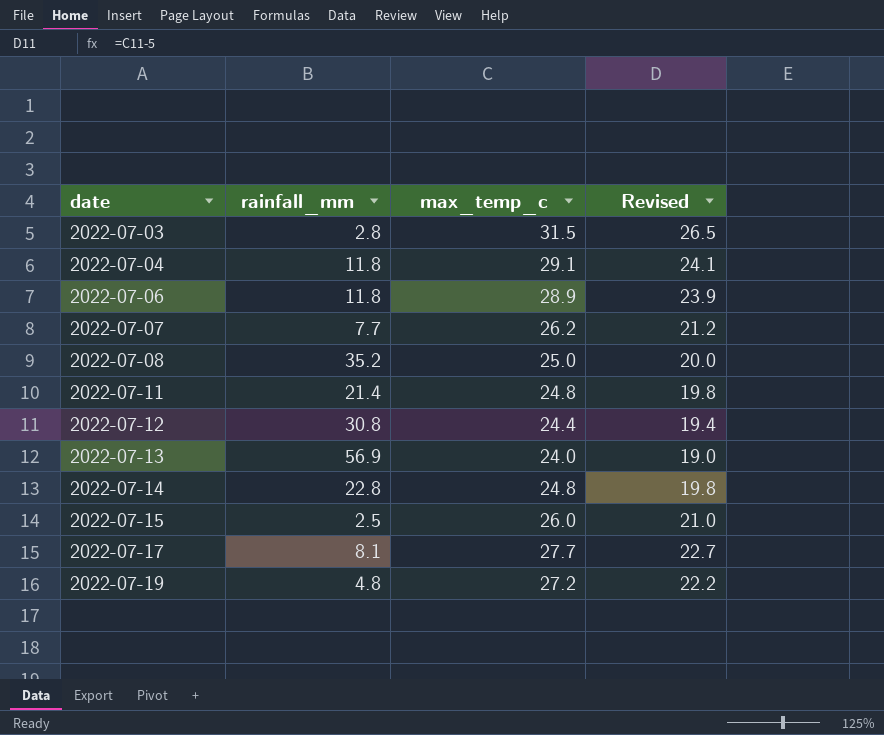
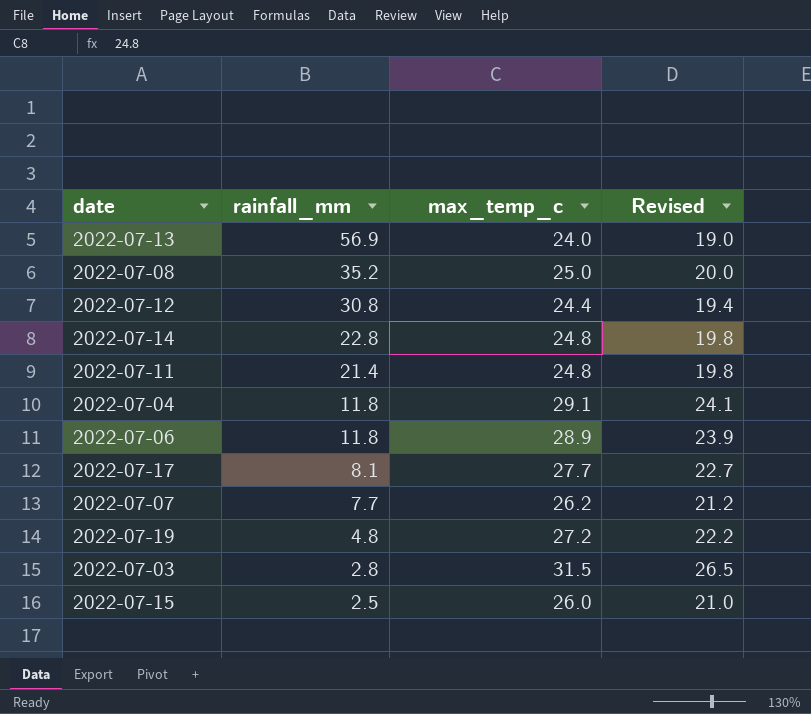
row order: date ascending -> rainfall_mm descending

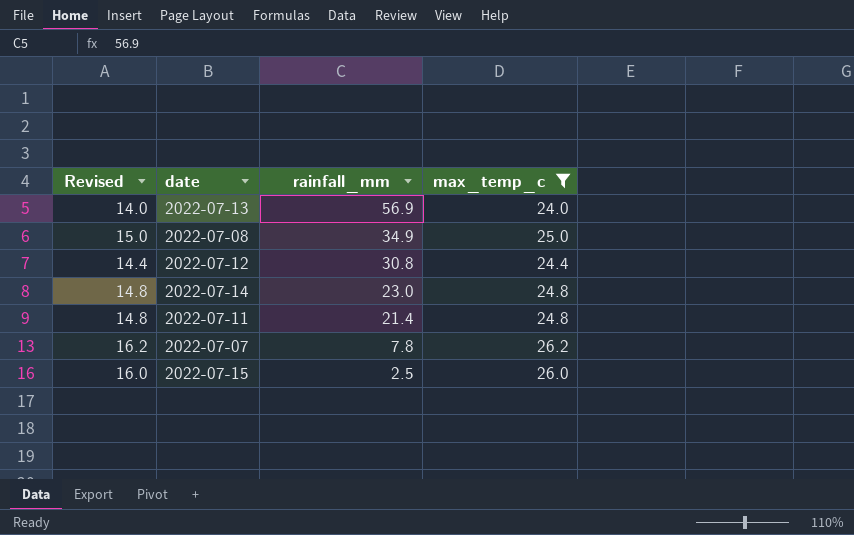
filter: none -> max_temp_c <= 26.2
column Revised | formula: [max_temp_c] - 5 -> [max_temp_c] - 10
column Revised | position: 4 -> 1
2022-07-08 | rainfall_mm: 35.2 -> 34.9
2022-07-14 | rainfall_mm: 22.8 -> 23.0
2022-07-07 | rainfall_mm: 7.7 -> 7.8

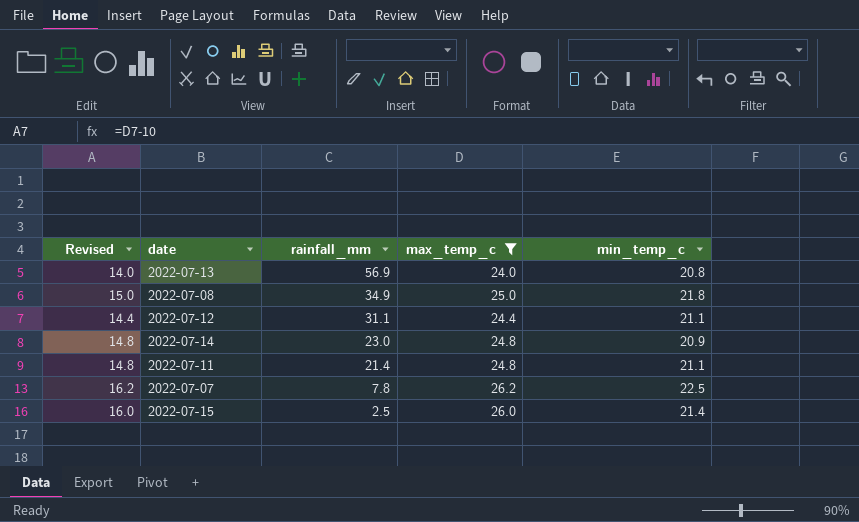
column min_temp_c | position: none -> 5
2022-07-12 | rainfall_mm: 30.8 -> 31.1

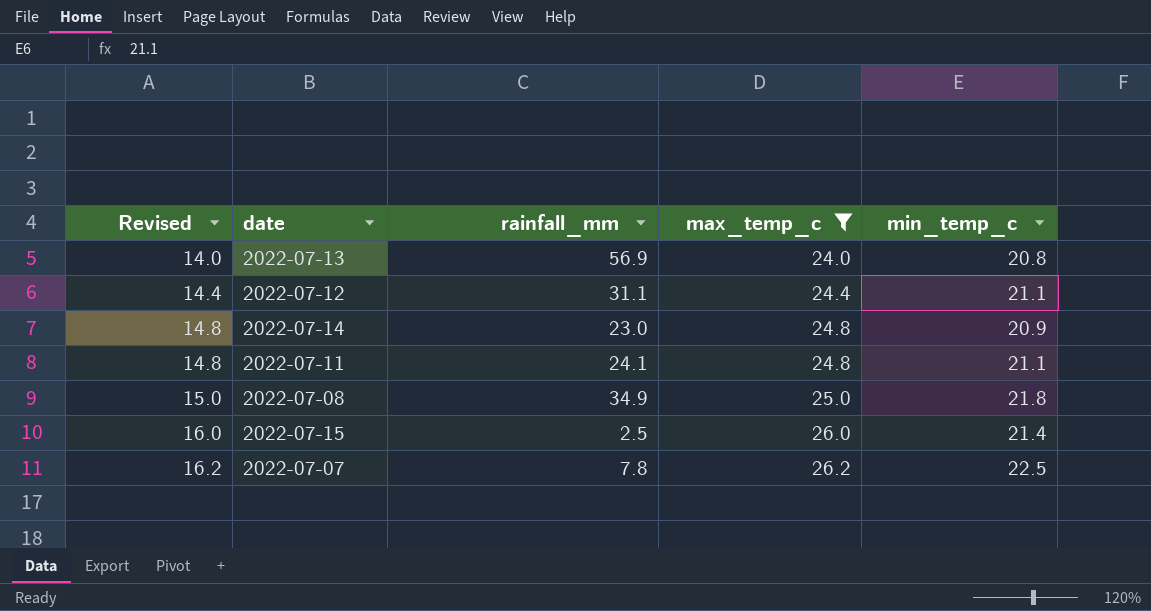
row order: rainfall_mm descending -> Revised ascending
2022-07-11 | rainfall_mm: 21.4 -> 24.1

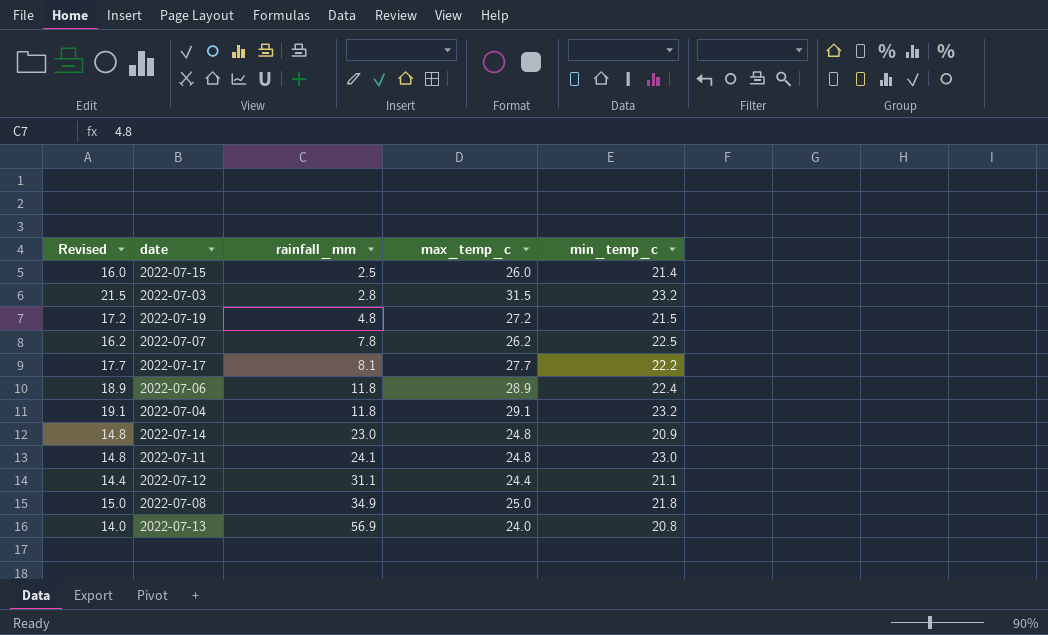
filter: max_temp_c <= 26.2 -> none
row order: Revised ascending -> rainfall_mm ascending
2022-07-11 | min_temp_c: 21.1 -> 23.0

